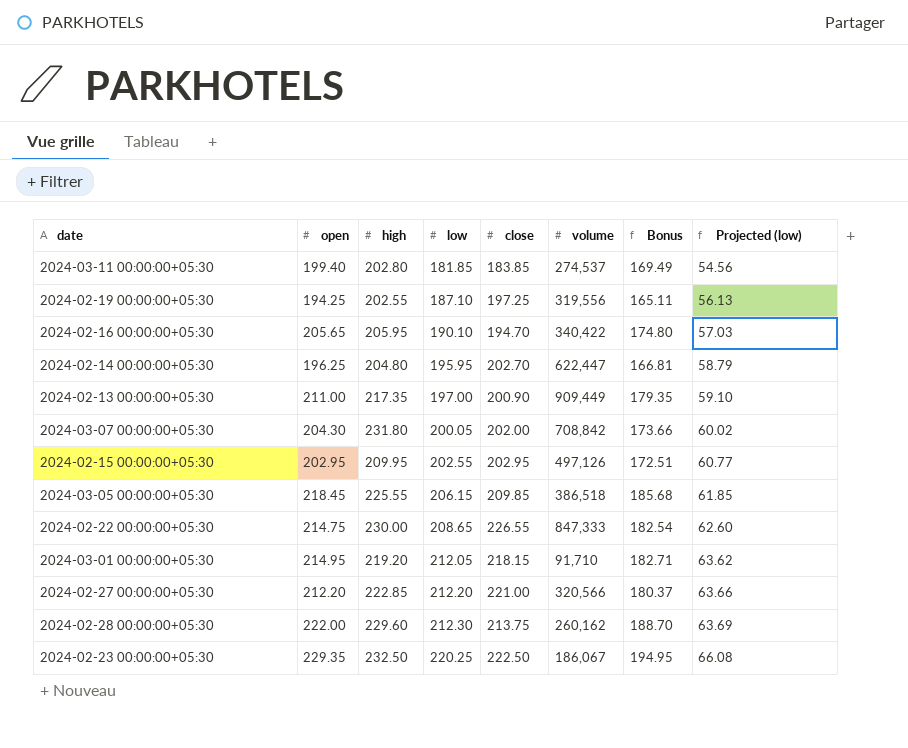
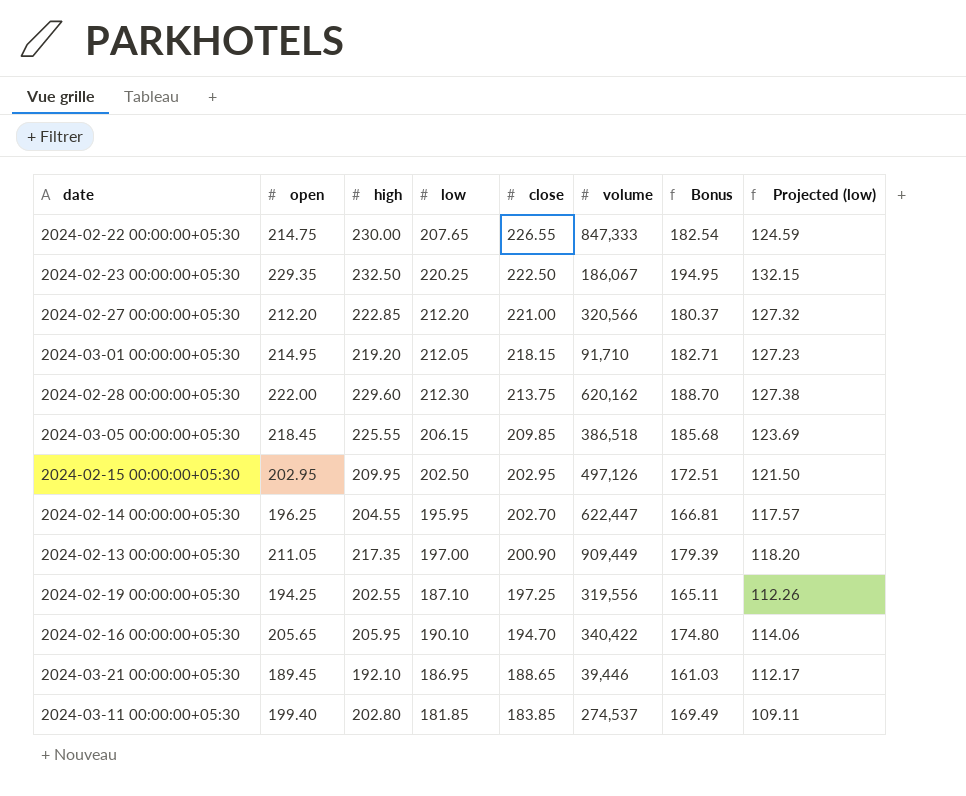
row order: low ascending -> close descending
column Projected (low) | formula: [low] * 0.3 -> [low] * 0.6
row 2024-03-07 00:00:00+05:30: 204.30 | 231.80 | 200.05 | 202.00 | 708,842 | 173.66 | 60.02 -> none
2024-02-22 00:00:00+05:30 | low: 208.65 -> 207.65
2024-02-28 00:00:00+05:30 | volume: 260,162 -> 620,162
2024-02-15 00:00:00+05:30 | low: 202.55 -> 202.50
2024-02-14 00:00:00+05:30 | high: 204.80 -> 204.55
2024-02-13 00:00:00+05:30 | open: 211.00 -> 211.05
2024-02-13 00:00:00+05:30 | Bonus: 179.35 -> 179.39
row 2024-03-21 00:00:00+05:30: none -> 189.45 | 192.10 | 186.95 | 188.65 | 39,446 | 161.03 | 112.17

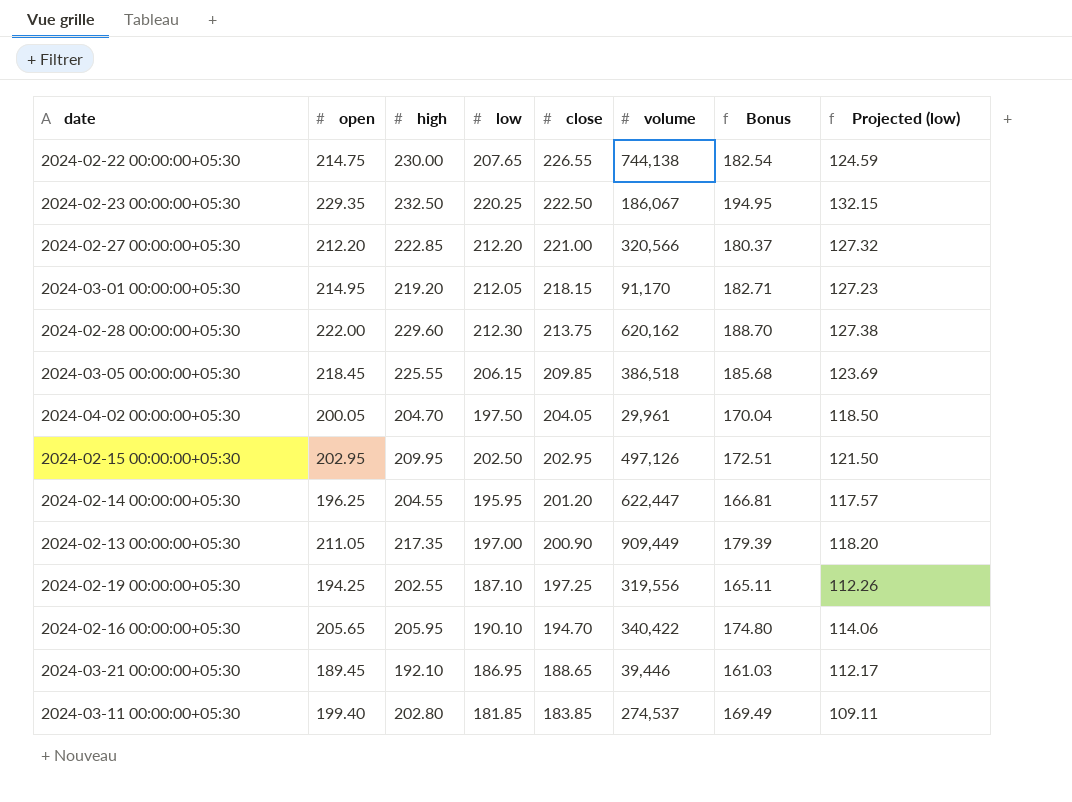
2024-02-22 00:00:00+05:30 | volume: 847,333 -> 744,138
2024-03-01 00:00:00+05:30 | volume: 91,710 -> 91,170
row 2024-04-02 00:00:00+05:30: none -> 200.05 | 204.70 | 197.50 | 204.05 | 29,961 | 170.04 | 118.50
2024-02-14 00:00:00+05:30 | close: 202.70 -> 201.20

